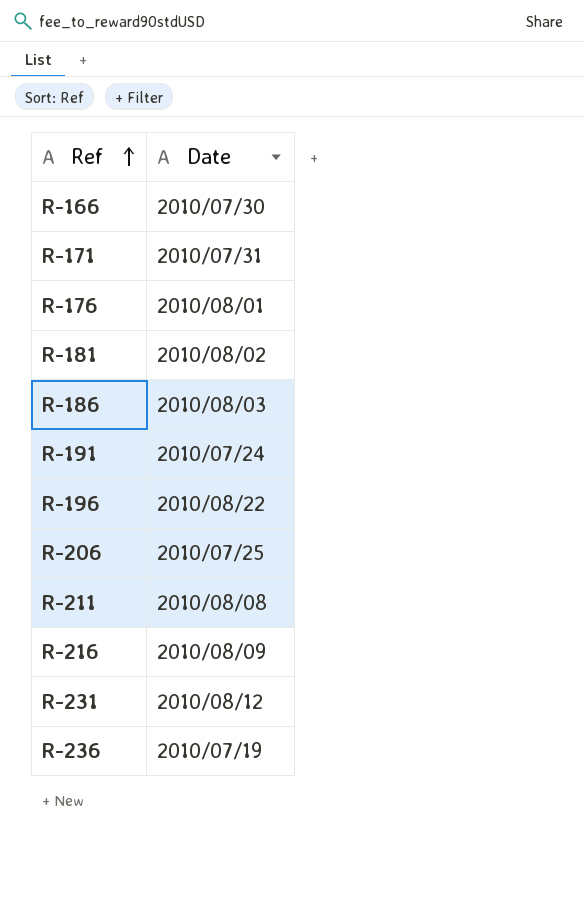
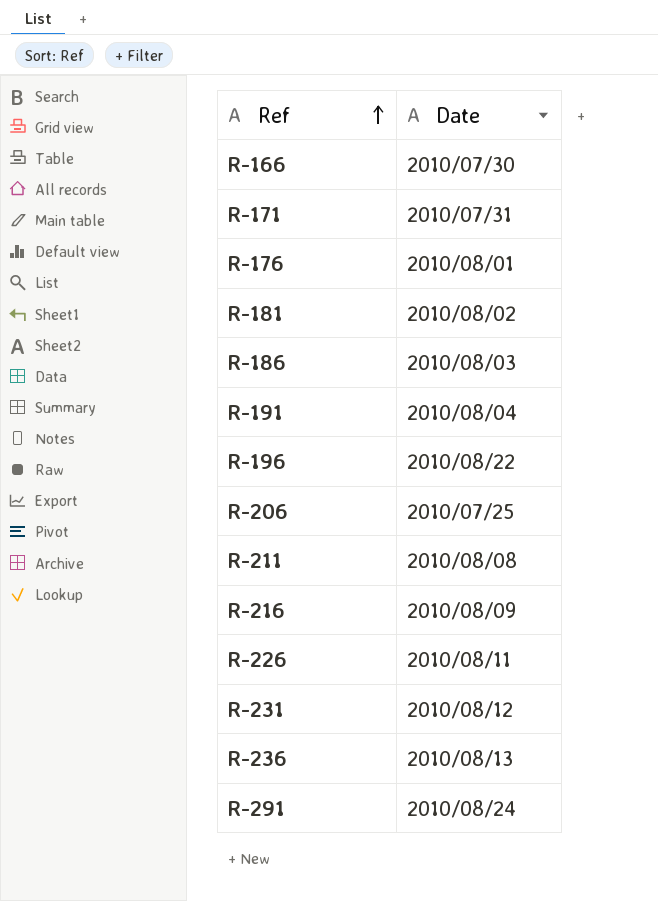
R-191 | Date: 2010/07/24 -> 2010/08/04
row R-226: none -> 2010/08/11
R-236 | Date: 2010/07/19 -> 2010/08/13
row R-291: none -> 2010/08/24

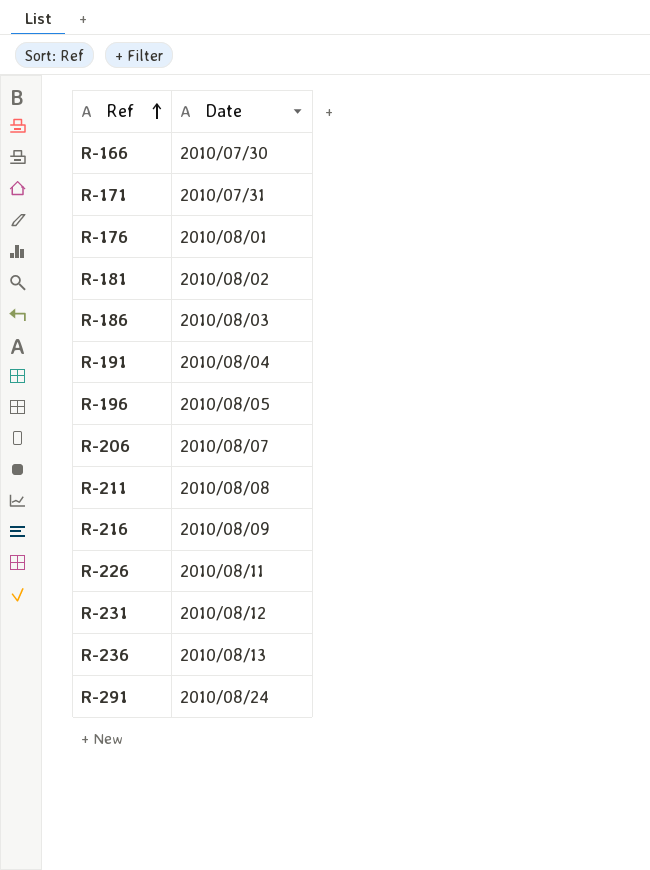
R-196 | Date: 2010/08/22 -> 2010/08/05
R-206 | Date: 2010/07/25 -> 2010/08/07

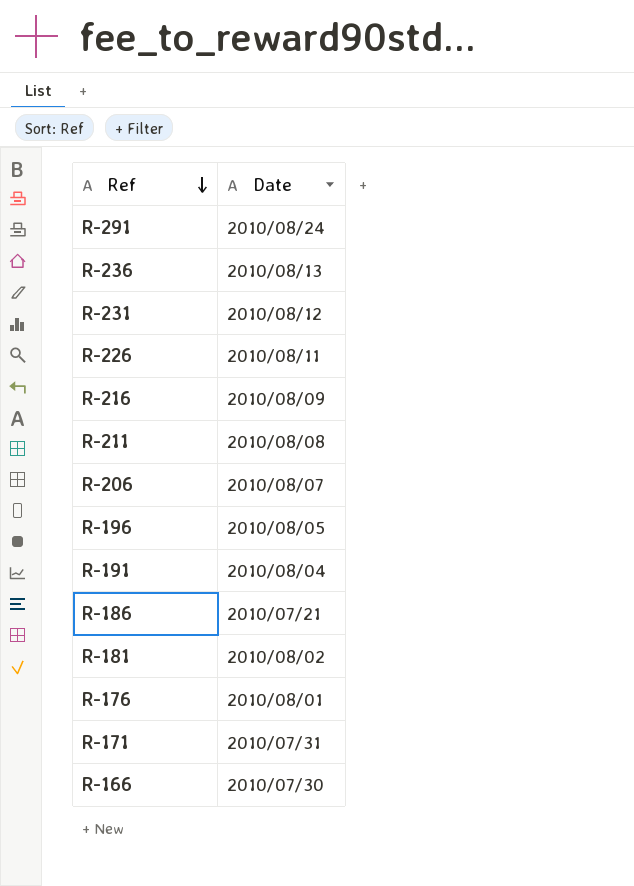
row order: Ref ascending -> Ref descending
R-186 | Date: 2010/08/03 -> 2010/07/21

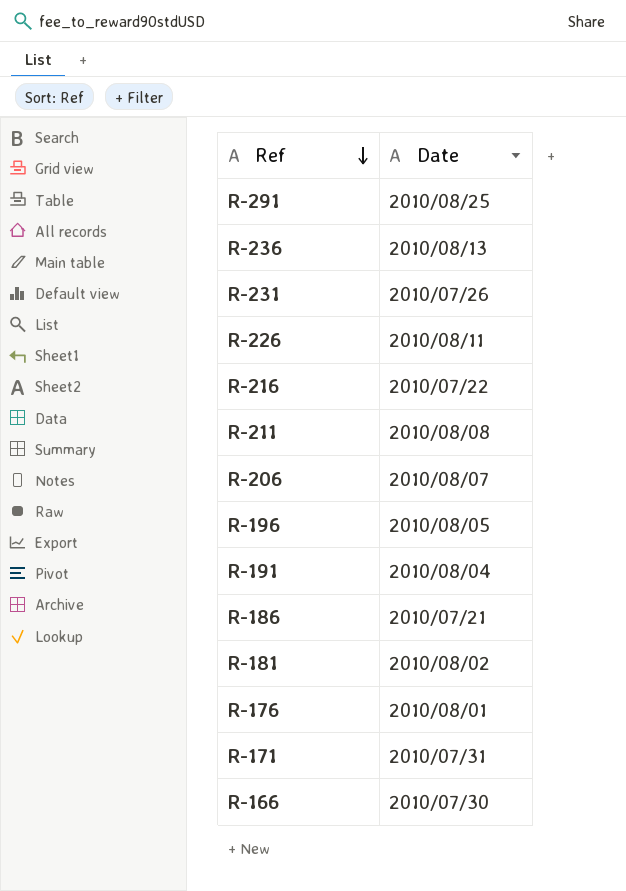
R-291 | Date: 2010/08/24 -> 2010/08/25
R-231 | Date: 2010/08/12 -> 2010/07/26
R-216 | Date: 2010/08/09 -> 2010/07/22

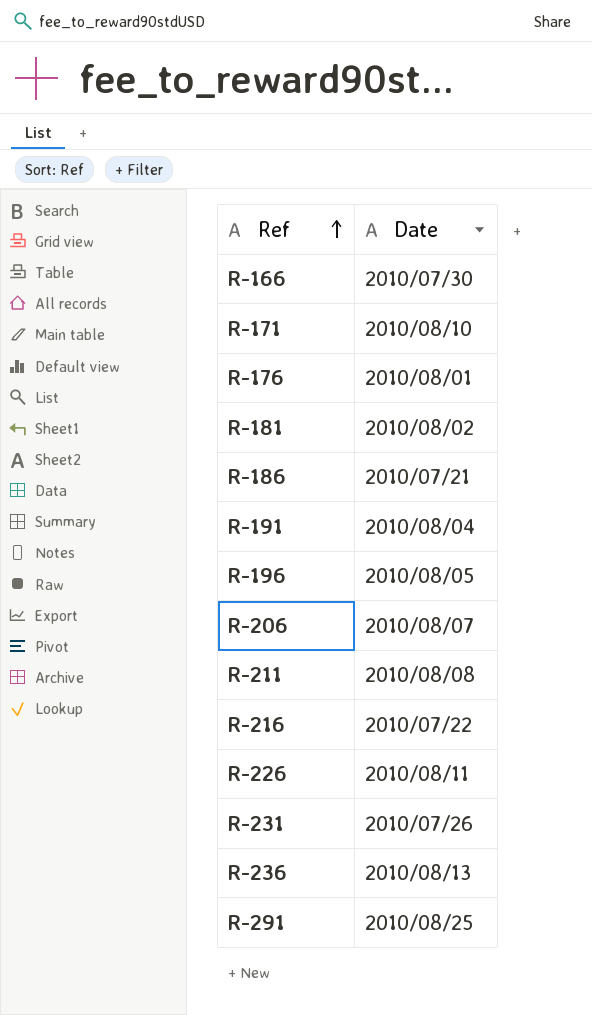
row order: Ref descending -> Ref ascending
R-171 | Date: 2010/07/31 -> 2010/08/10

